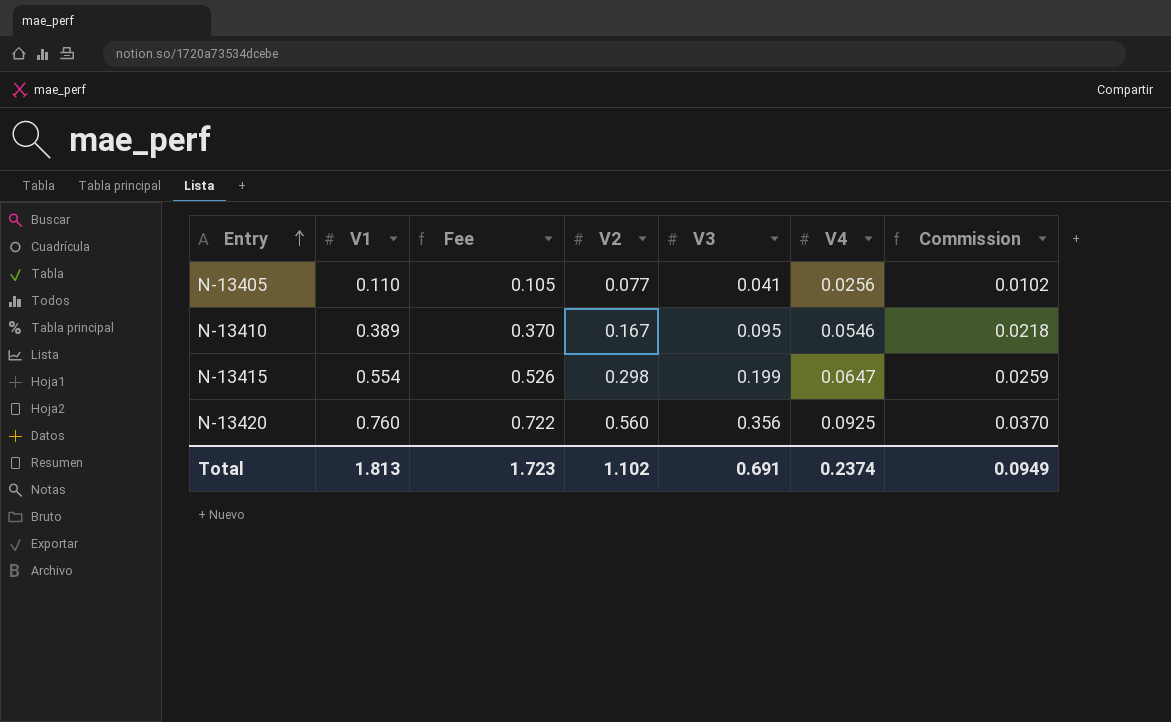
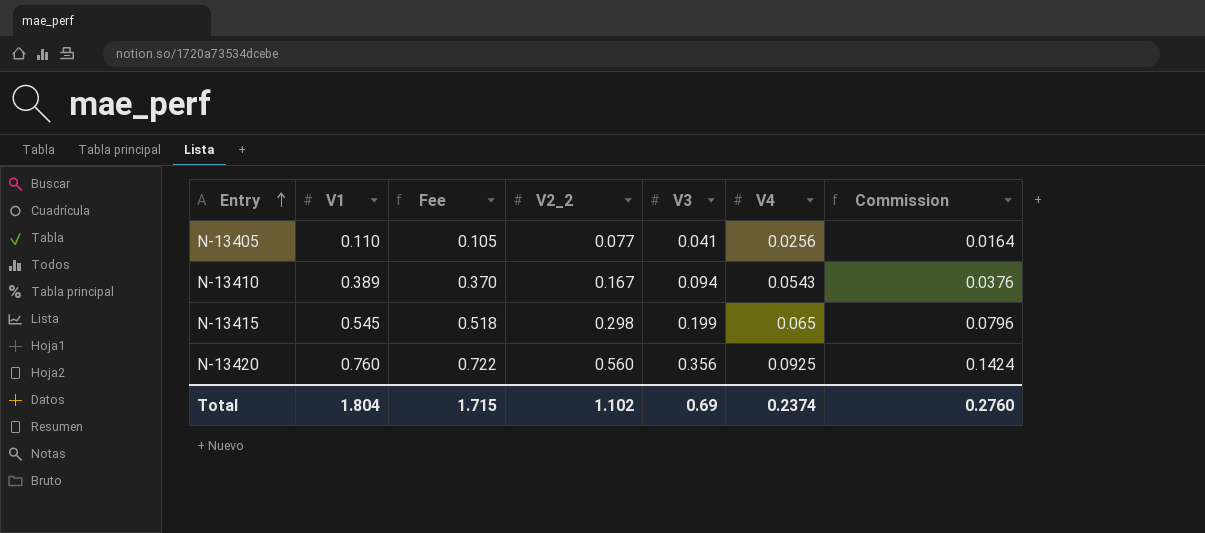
column name: V2 -> V2_2
column Commission | formula: [V4] * 0.4 -> [V3] * 0.4
N-13410 | V3: 0.095 -> 0.094
N-13410 | V4: 0.0546 -> 0.0543
N-13415 | V1: 0.554 -> 0.545
N-13415 | Fee: 0.526 -> 0.518
N-13415 | V4: 0.0647 -> 0.065
Total | V1: 1.813 -> 1.804
Total | Fee: 1.723 -> 1.715
Total | V3: 0.691 -> 0.69
Total | Commission: 0.0949 -> 0.2760

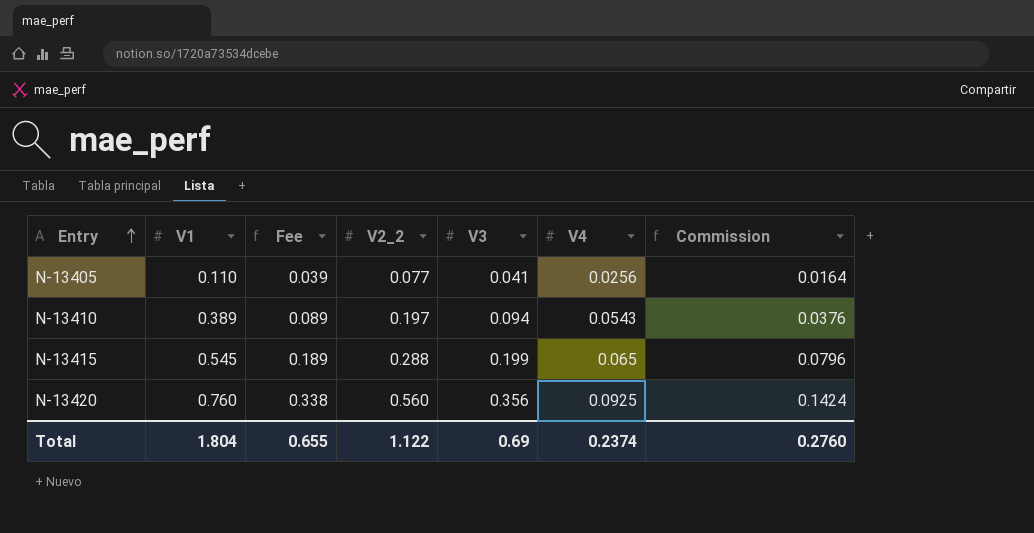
column Fee | formula: [V1] * 0.95 -> [V3] * 0.95
N-13410 | V2_2: 0.167 -> 0.197
N-13415 | V2_2: 0.298 -> 0.288
Total | Fee: 1.715 -> 0.655
Total | V2_2: 1.102 -> 1.122

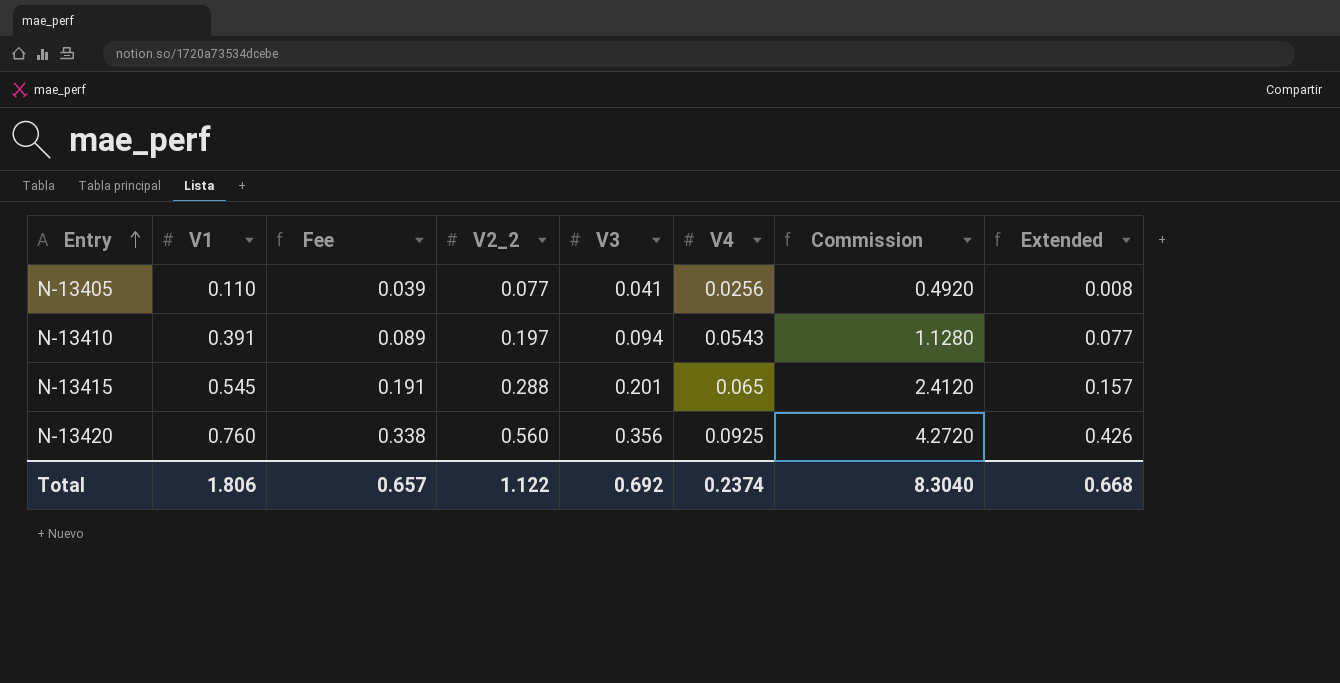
column Commission | formula: [V3] * 0.4 -> [V3] * 12
column Extended | formula: none -> [V1] * [V2_2]
N-13410 | V1: 0.389 -> 0.391
N-13415 | Fee: 0.189 -> 0.191
N-13415 | V3: 0.199 -> 0.201
Total | V1: 1.804 -> 1.806
Total | Fee: 0.655 -> 0.657
Total | V3: 0.69 -> 0.692
Total | Commission: 0.2760 -> 8.3040

